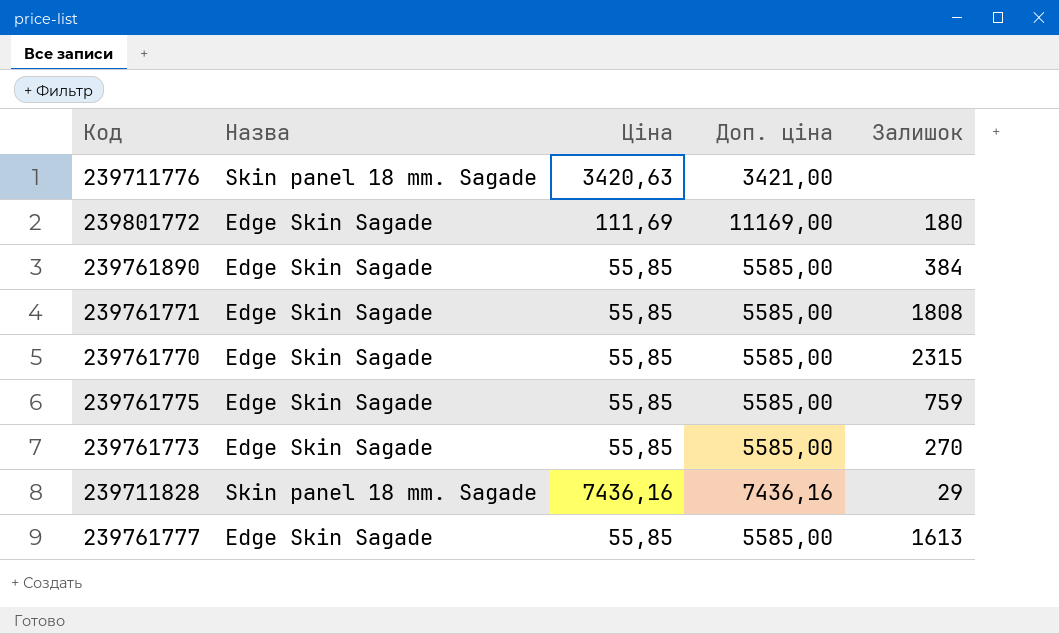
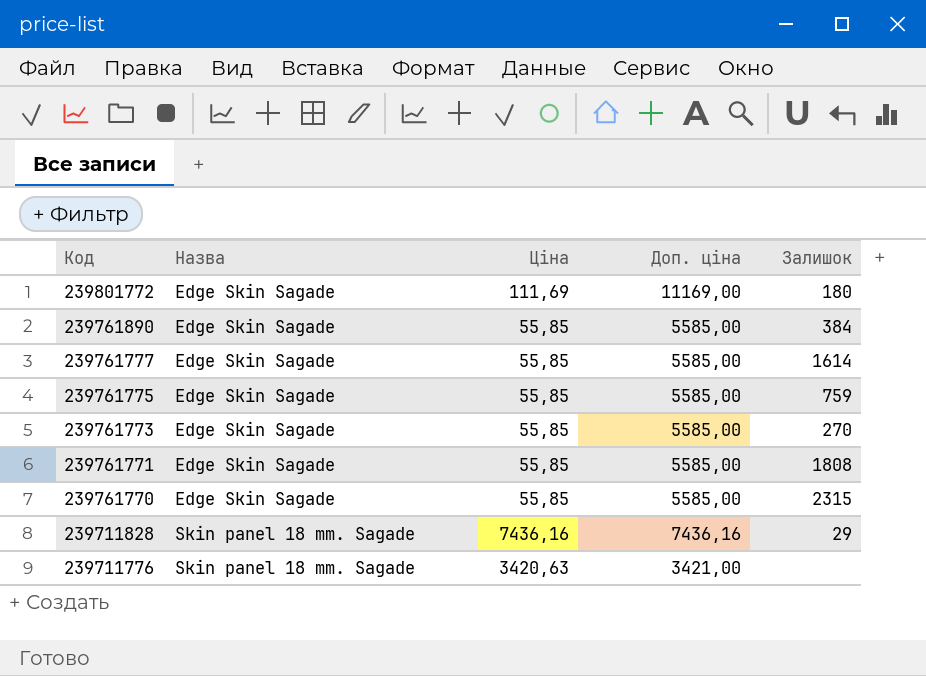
row order: none -> Код descending
239761777 | Залишок: 1613 -> 1614

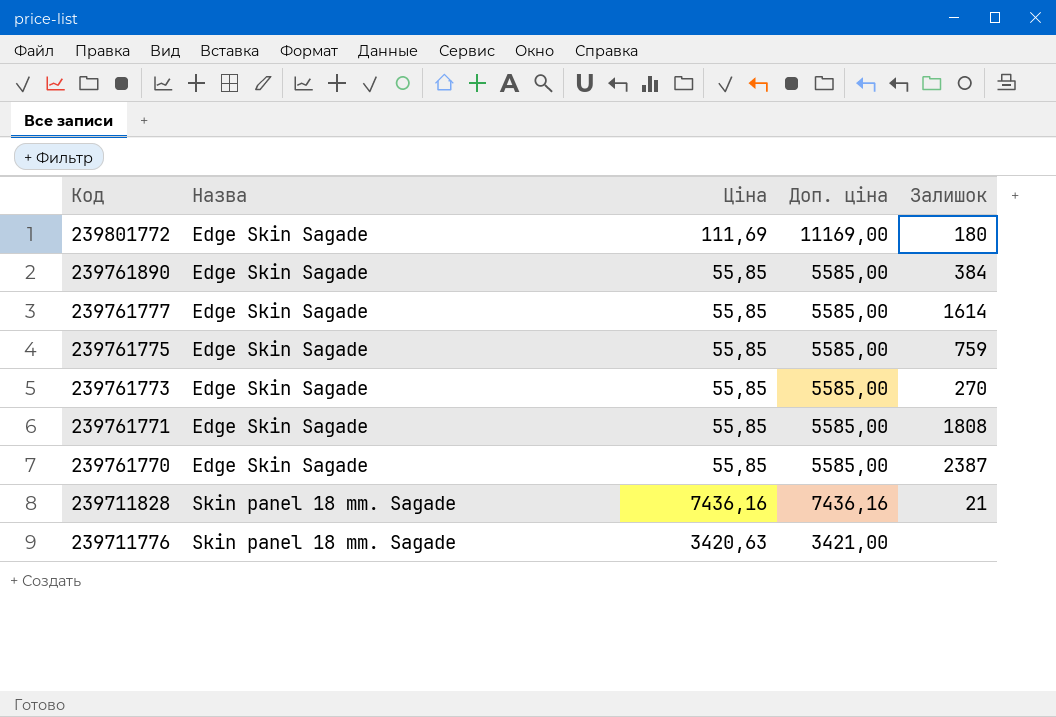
239761770 | Залишок: 2315 -> 2387
239711828 | Залишок: 29 -> 21

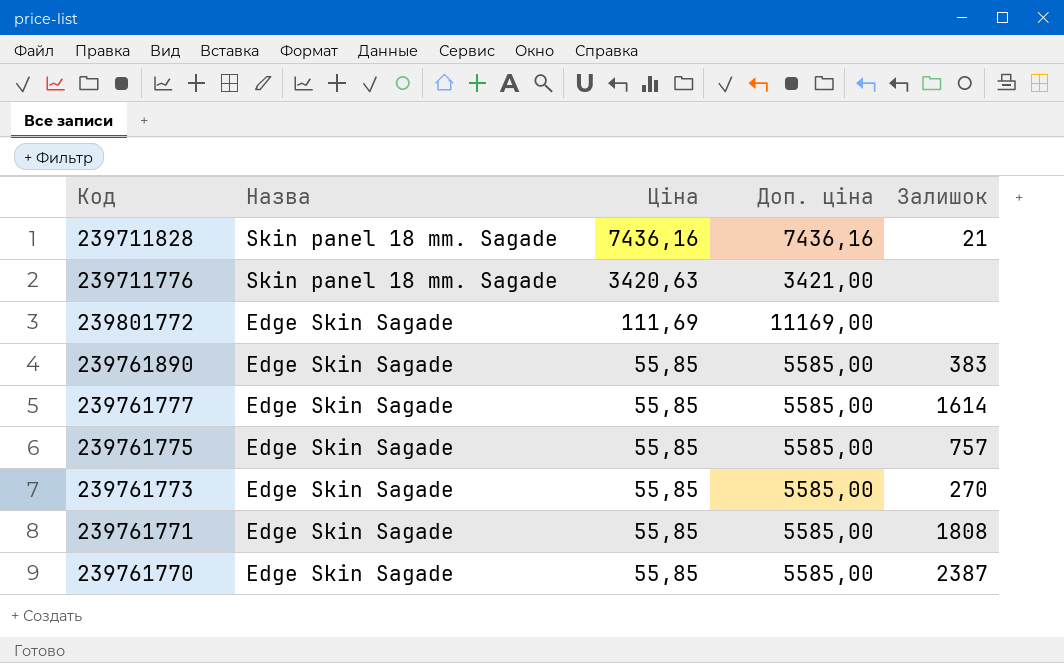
row order: Код descending -> Назва descending
239801772 | Залишок: 180 -> none
239761890 | Залишок: 384 -> 383
239761775 | Залишок: 759 -> 757

